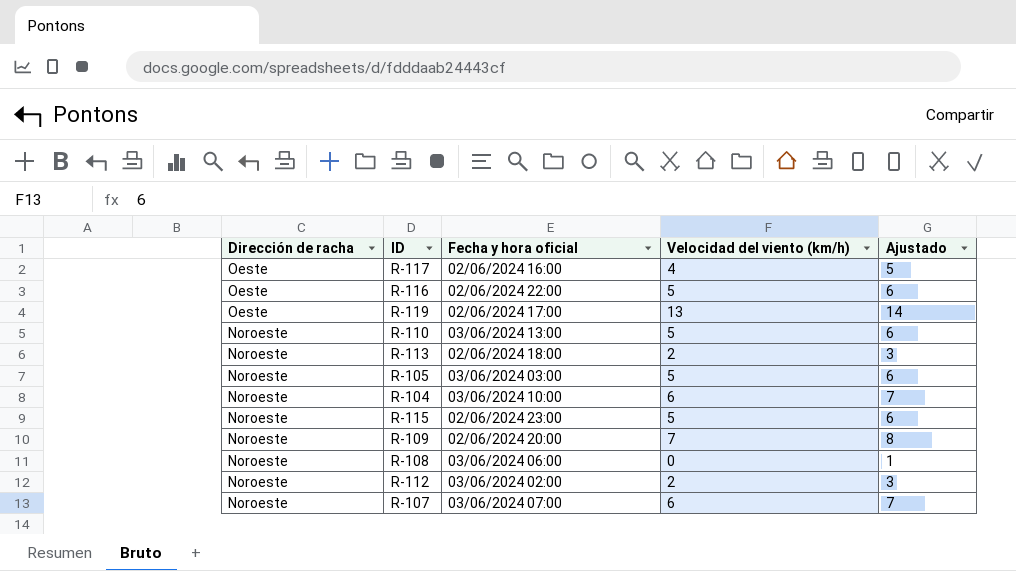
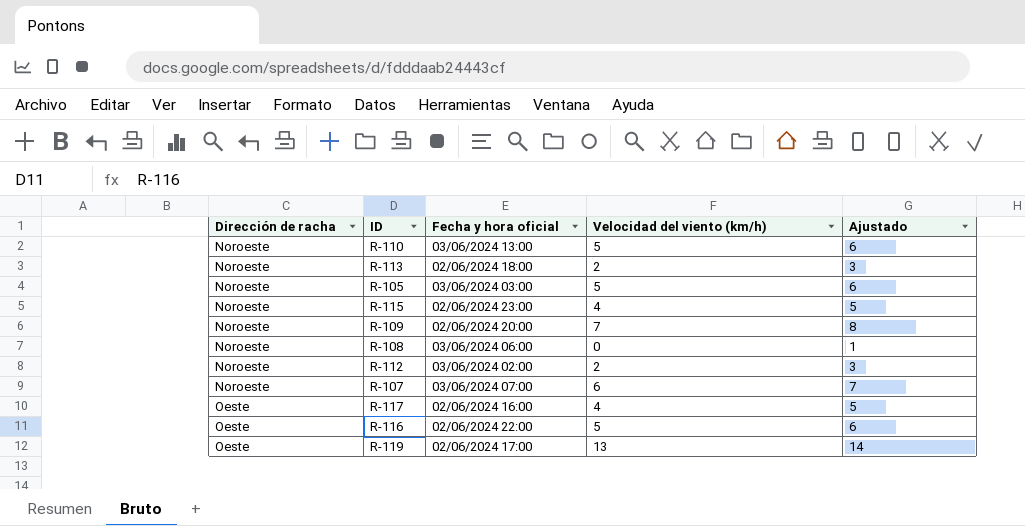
row order: Dirección de racha descending -> Dirección de racha ascending
row R-104: Noroeste | 03/06/2024 10:00 | 6 | 7 -> none
R-115 | Velocidad del viento (km/h): 5 -> 4
R-115 | Ajustado: 6 -> 5

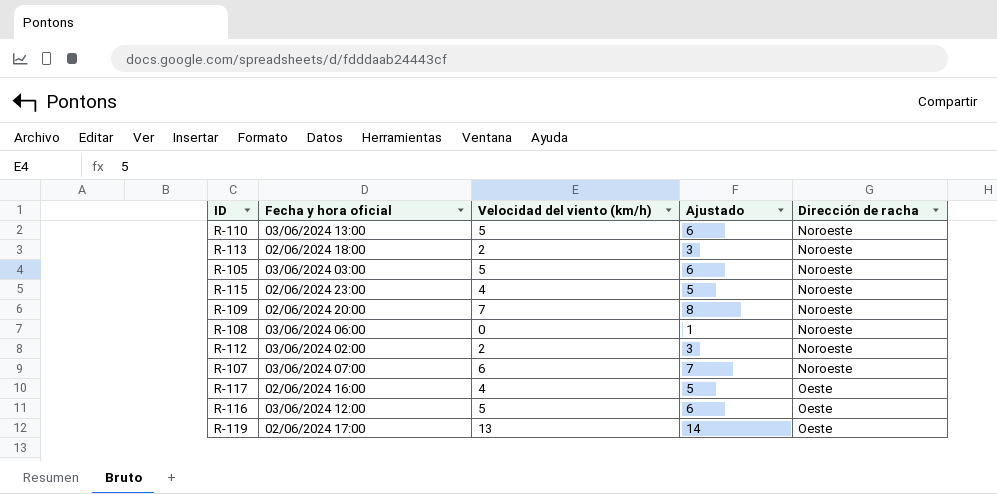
column Dirección de racha | position: 1 -> 5
R-116 | Fecha y hora oficial: 02/06/2024 22:00 -> 03/06/2024 12:00

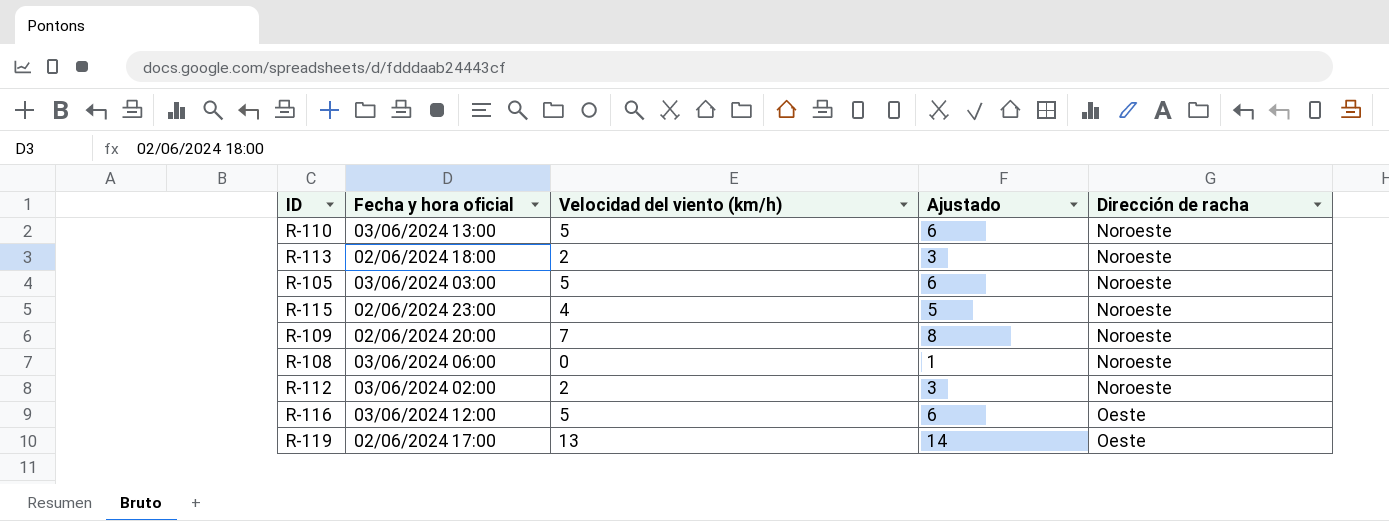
row R-107: 03/06/2024 07:00 | 6 | 7 | Noroeste -> none
row R-117: 02/06/2024 16:00 | 4 | 5 | Oeste -> none

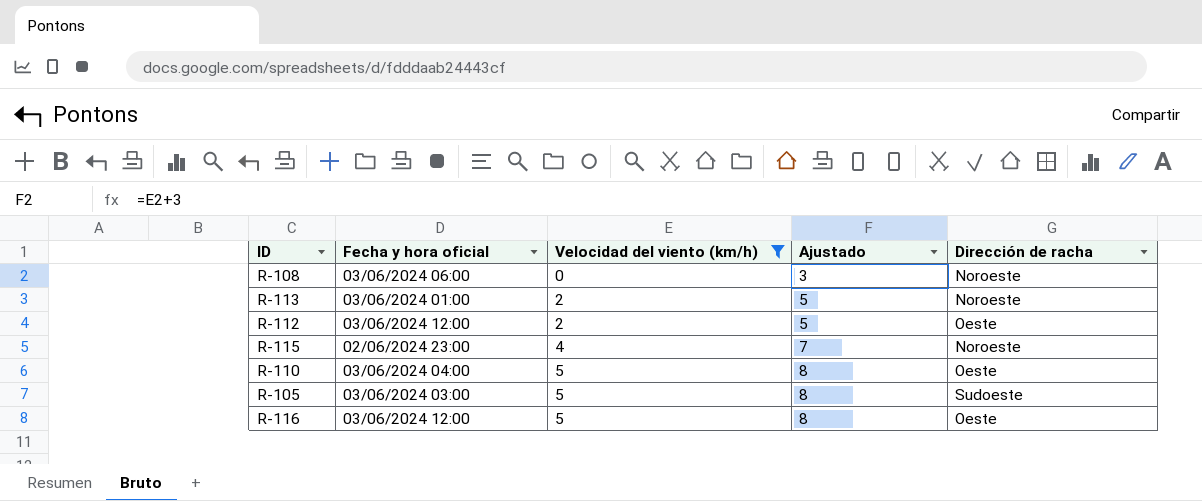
filter: none -> Velocidad del viento (km/h) <= 5
row order: Dirección de racha ascending -> Velocidad del viento (km/h) ascending
column Ajustado | formula: [Velocidad del viento (km/h)] + 1 -> [Velocidad del viento (km/h)] + 3
R-113 | Fecha y hora oficial: 02/06/2024 18:00 -> 03/06/2024 01:00
R-112 | Fecha y hora oficial: 03/06/2024 02:00 -> 03/06/2024 12:00
R-112 | Dirección de racha: Noroeste -> Oeste
R-110 | Fecha y hora oficial: 03/06/2024 13:00 -> 03/06/2024 04:00
R-110 | Dirección de racha: Noroeste -> Oeste
R-105 | Dirección de racha: Noroeste -> Sudoeste

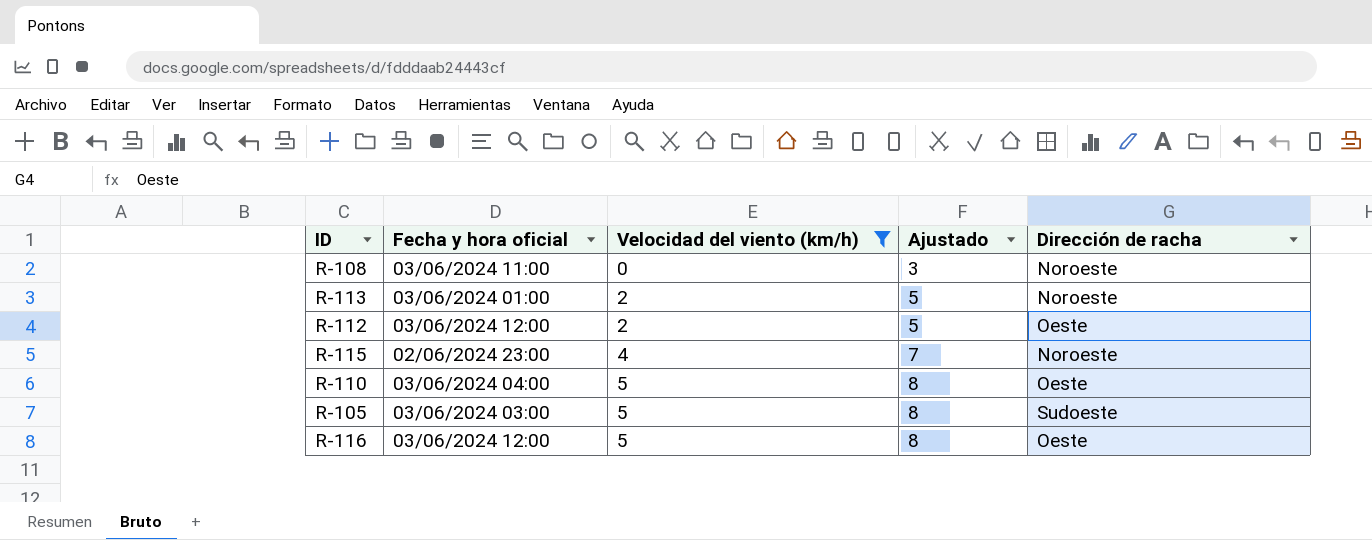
R-108 | Fecha y hora oficial: 03/06/2024 06:00 -> 03/06/2024 11:00

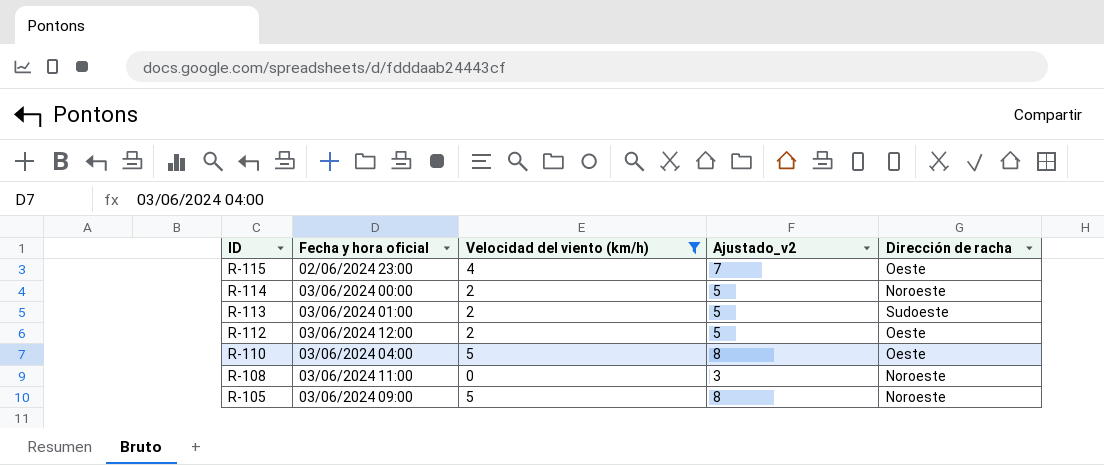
row order: Velocidad del viento (km/h) ascending -> ID descending
column name: Ajustado -> Ajustado_v2
row R-116: 03/06/2024 12:00 | 5 | 8 | Oeste -> none
R-115 | Dirección de racha: Noroeste -> Oeste
row R-114: none -> 03/06/2024 00:00 | 2 | 5 | Noroeste
R-113 | Dirección de racha: Noroeste -> Sudoeste
R-105 | Fecha y hora oficial: 03/06/2024 03:00 -> 03/06/2024 09:00
R-105 | Dirección de racha: Sudoeste -> Noroeste

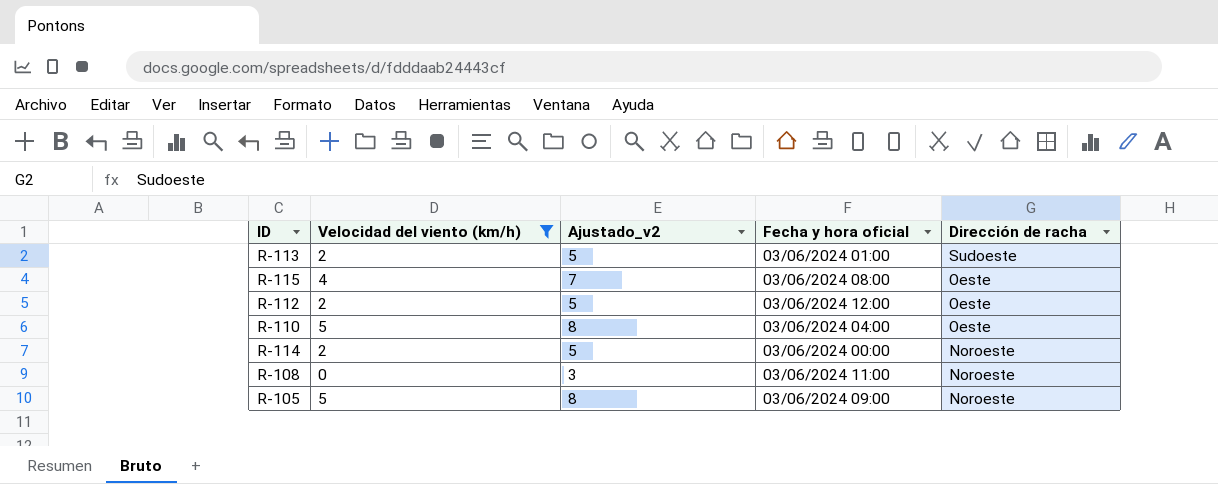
row order: ID descending -> Dirección de racha descending
column Fecha y hora oficial | position: 2 -> 4
R-115 | Fecha y hora oficial: 02/06/2024 23:00 -> 03/06/2024 08:00

